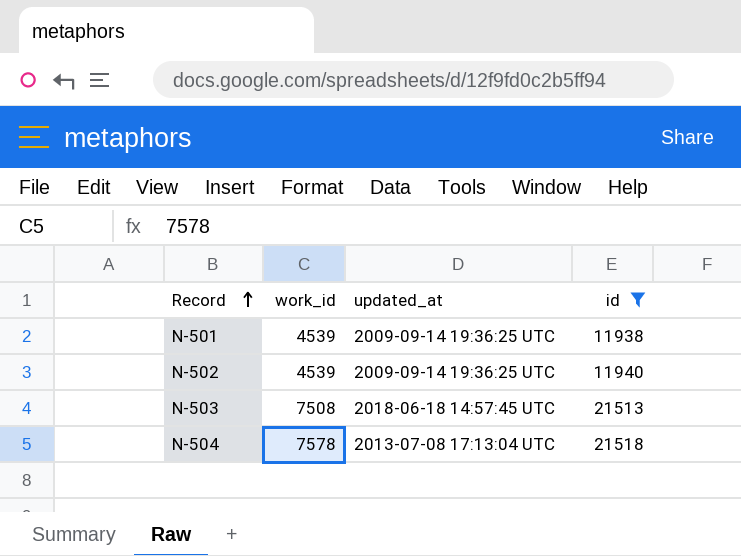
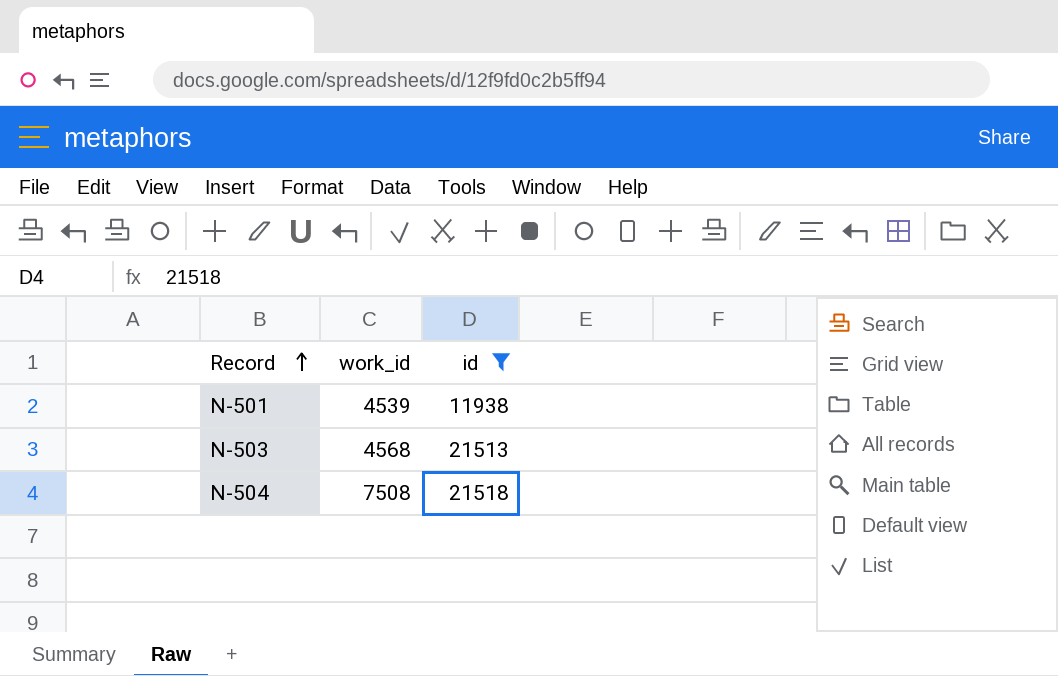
column updated_at | position: 3 -> none
row N-502: 4539 | 2009-09-14 19:36:25 UTC | 11940 -> none
N-503 | work_id: 7508 -> 4568
N-504 | work_id: 7578 -> 7508

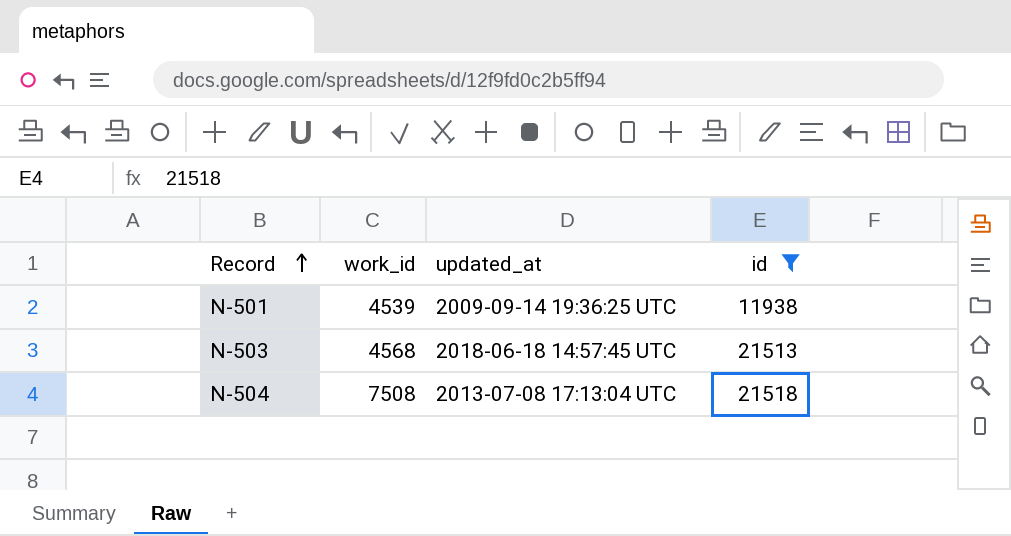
column updated_at | position: none -> 3

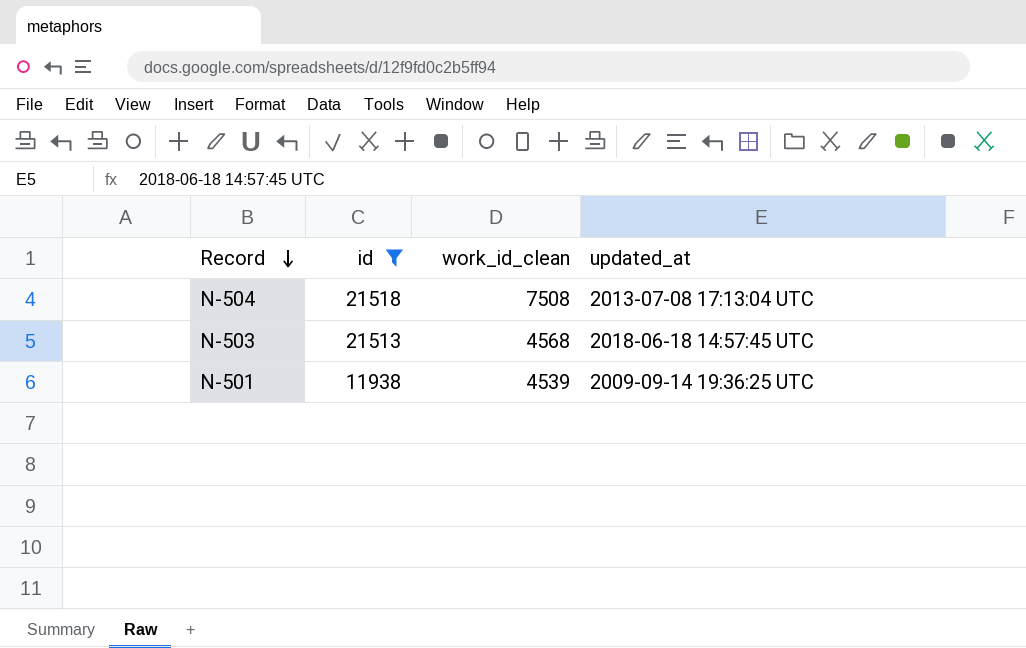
row order: Record ascending -> Record descending
column id | position: 4 -> 2
column name: work_id -> work_id_clean

